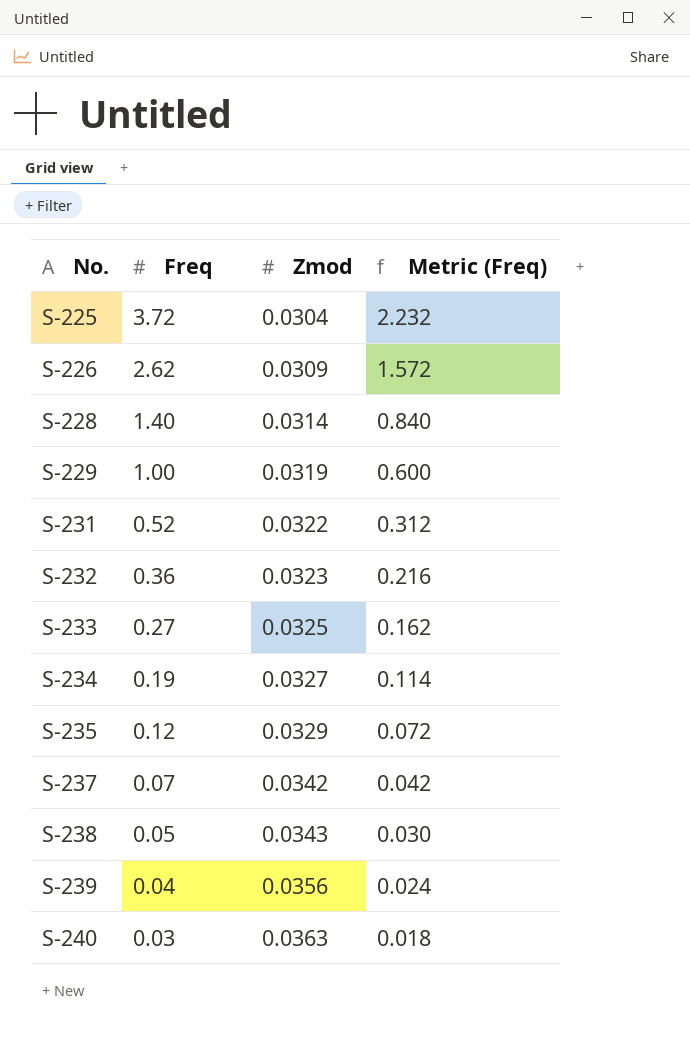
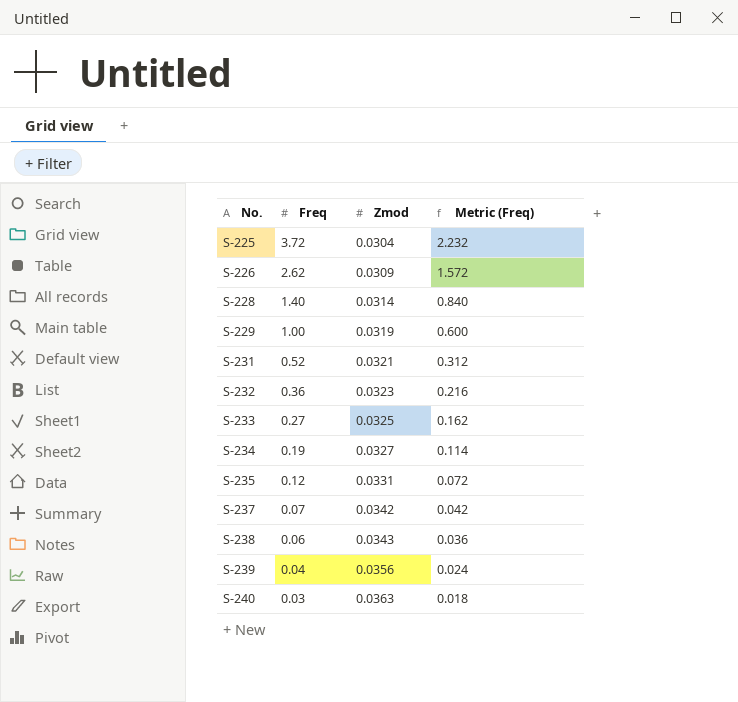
S-231 | Zmod: 0.0322 -> 0.0321
S-235 | Zmod: 0.0329 -> 0.0331
S-238 | Freq: 0.05 -> 0.06
S-238 | Metric (Freq): 0.030 -> 0.036

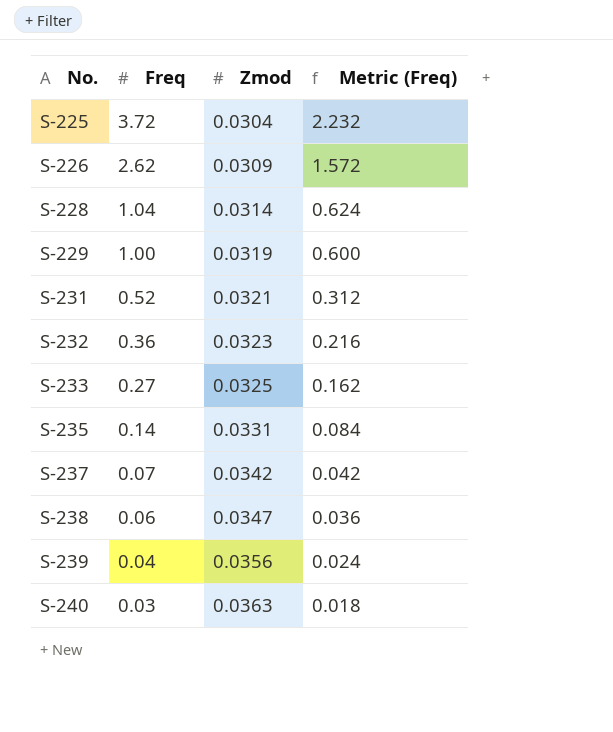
row S-234: 0.19 | 0.0327 | 0.114 -> none
S-228 | Freq: 1.40 -> 1.04
S-228 | Metric (Freq): 0.840 -> 0.624
S-235 | Freq: 0.12 -> 0.14
S-235 | Metric (Freq): 0.072 -> 0.084
S-238 | Zmod: 0.0343 -> 0.0347

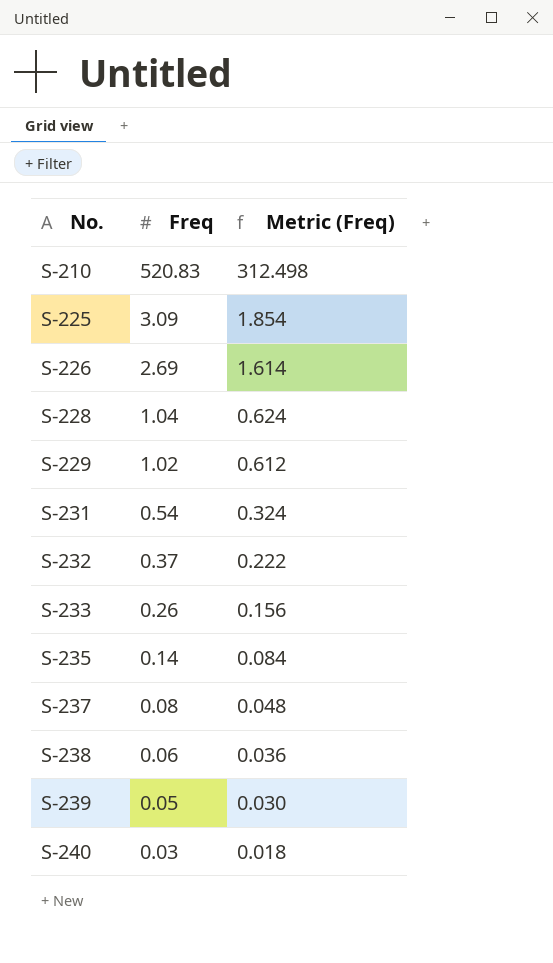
column Zmod | position: 3 -> none
row S-210: none -> 520.83 | 312.498
S-225 | Freq: 3.72 -> 3.09
S-225 | Metric (Freq): 2.232 -> 1.854
S-226 | Freq: 2.62 -> 2.69
S-226 | Metric (Freq): 1.572 -> 1.614
S-229 | Freq: 1.00 -> 1.02
S-229 | Metric (Freq): 0.600 -> 0.612
S-231 | Freq: 0.52 -> 0.54
S-231 | Metric (Freq): 0.312 -> 0.324
S-232 | Freq: 0.36 -> 0.37
S-232 | Metric (Freq): 0.216 -> 0.222
S-233 | Freq: 0.27 -> 0.26
S-233 | Metric (Freq): 0.162 -> 0.156
S-237 | Freq: 0.07 -> 0.08
S-237 | Metric (Freq): 0.042 -> 0.048
S-239 | Freq: 0.04 -> 0.05
S-239 | Metric (Freq): 0.024 -> 0.030

